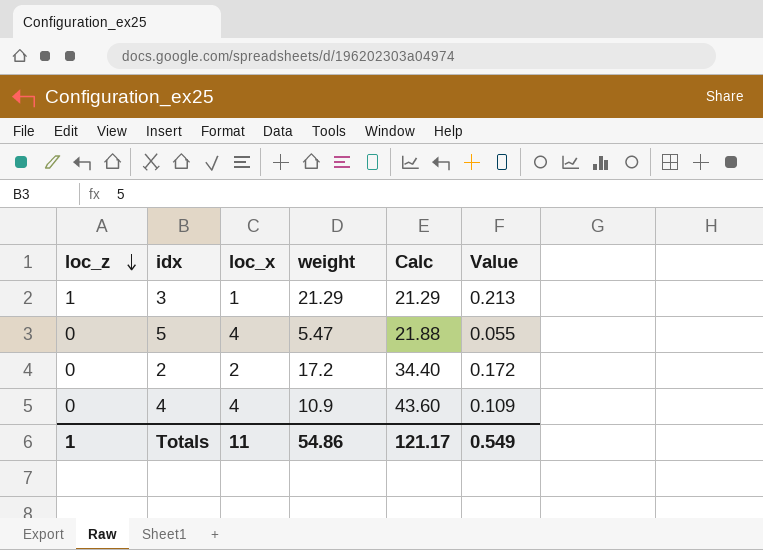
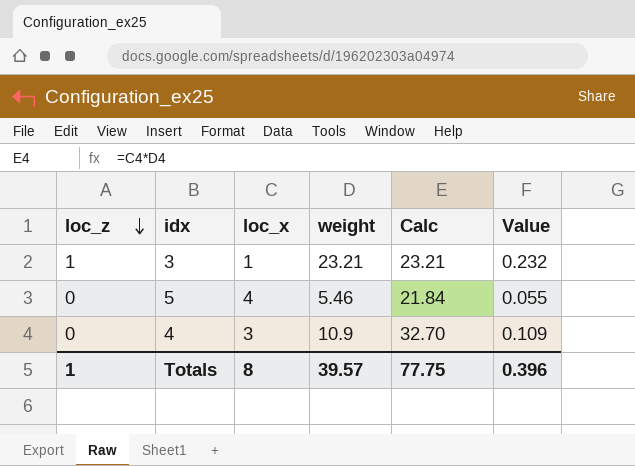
row 2: 0 | 2 | 17.2 | 34.40 | 0.172 -> none
3 | weight: 21.29 -> 23.21
3 | Calc: 21.29 -> 23.21
3 | Value: 0.213 -> 0.232
5 | weight: 5.47 -> 5.46
5 | Calc: 21.88 -> 21.84
4 | loc_x: 4 -> 3
4 | Calc: 43.60 -> 32.70
Totals | loc_x: 11 -> 8
Totals | weight: 54.86 -> 39.57
Totals | Calc: 121.17 -> 77.75
Totals | Value: 0.549 -> 0.396

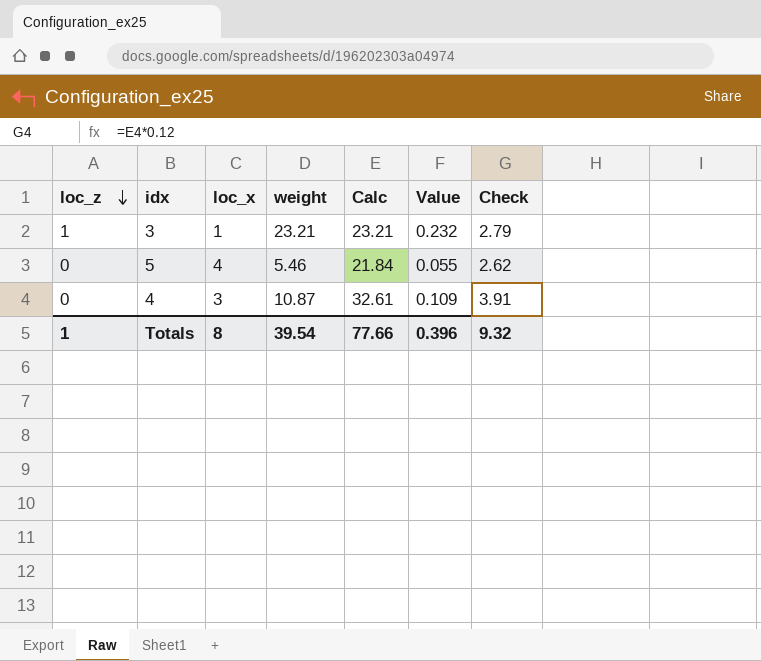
column Check | formula: none -> [Calc] * 0.12
4 | weight: 10.9 -> 10.87
4 | Calc: 32.70 -> 32.61
Totals | weight: 39.57 -> 39.54
Totals | Calc: 77.75 -> 77.66

